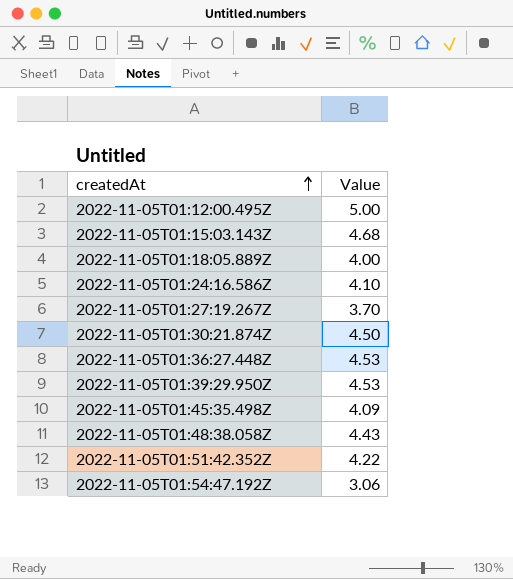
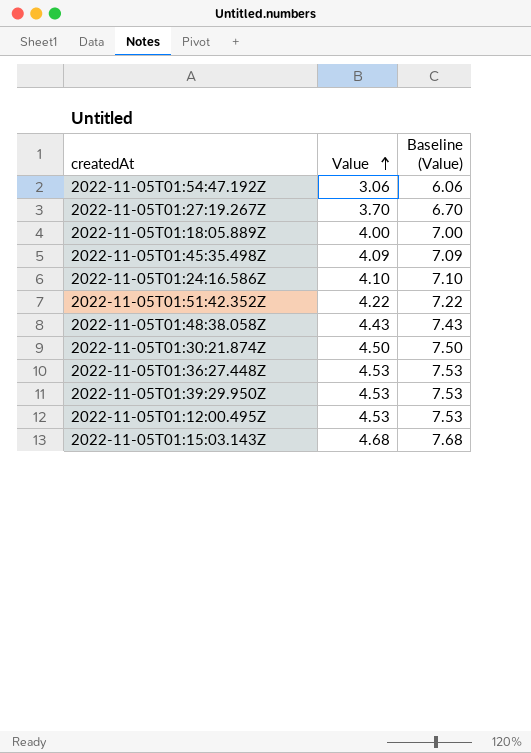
row order: createdAt ascending -> Value ascending
column Baseline (Value) | formula: none -> [Value] + 3
2022-11-05T01:12:00.495Z | Value: 5.00 -> 4.53

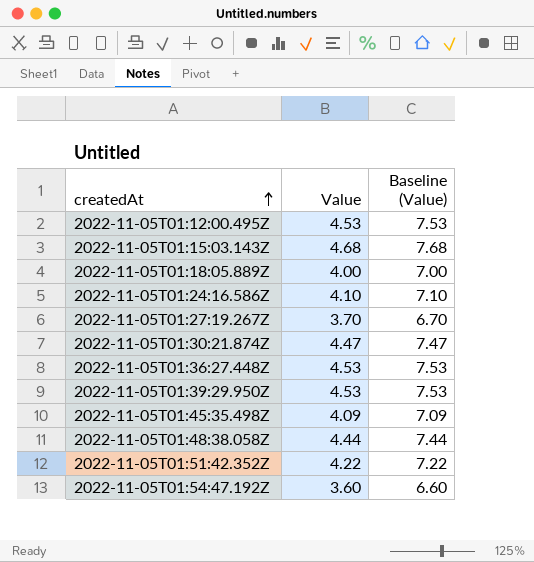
row order: Value ascending -> createdAt ascending
2022-11-05T01:30:21.874Z | Value: 4.50 -> 4.47
2022-11-05T01:30:21.874Z | Baseline (Value): 7.50 -> 7.47
2022-11-05T01:48:38.058Z | Value: 4.43 -> 4.44
2022-11-05T01:48:38.058Z | Baseline (Value): 7.43 -> 7.44
2022-11-05T01:54:47.192Z | Value: 3.06 -> 3.60
2022-11-05T01:54:47.192Z | Baseline (Value): 6.06 -> 6.60

